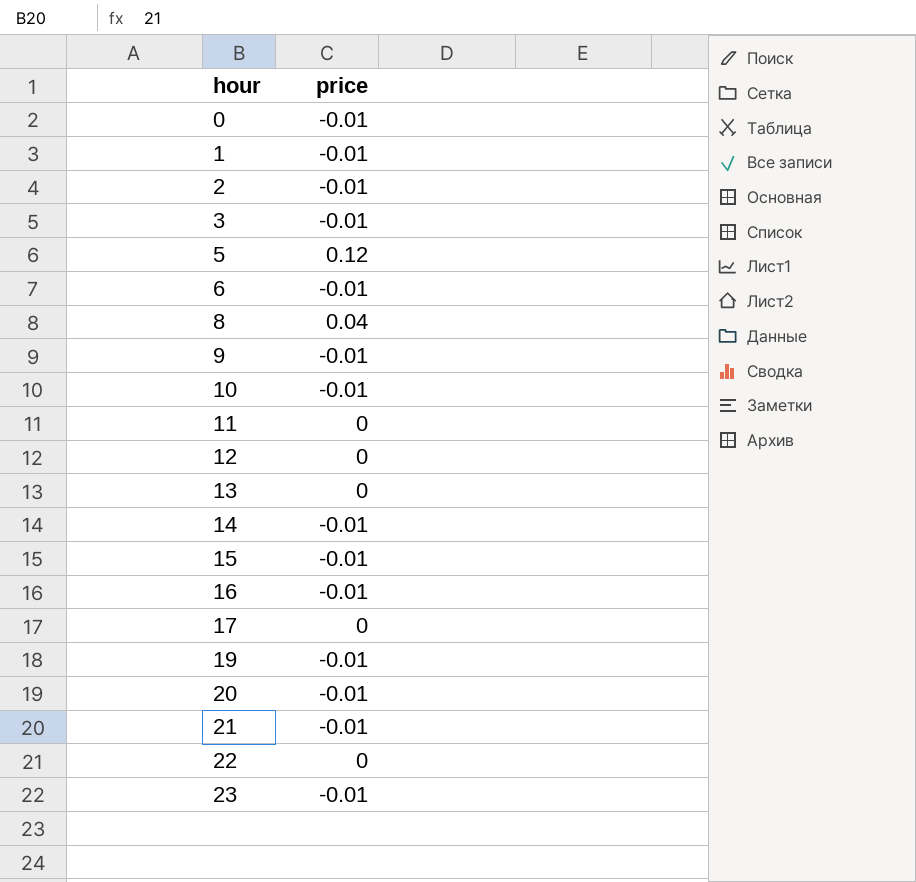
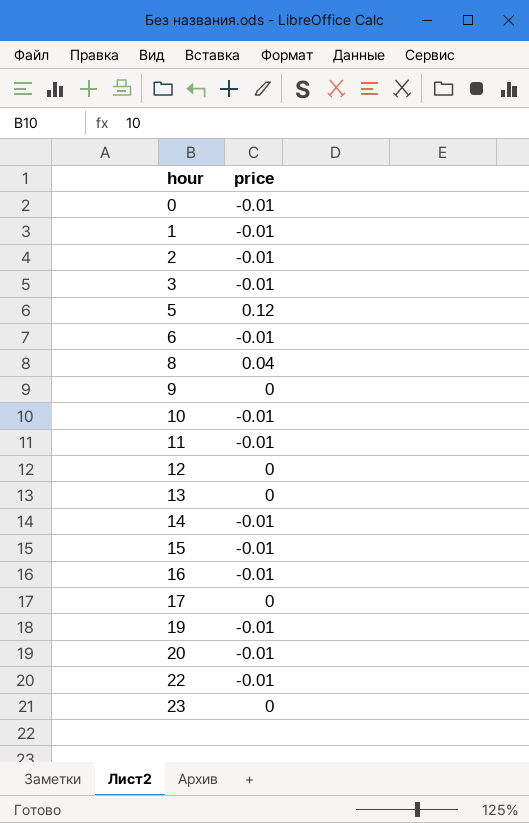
row 21: -0.01 -> none
9 | price: -0.01 -> 0
11 | price: 0 -> -0.01
22 | price: 0 -> -0.01
23 | price: -0.01 -> 0

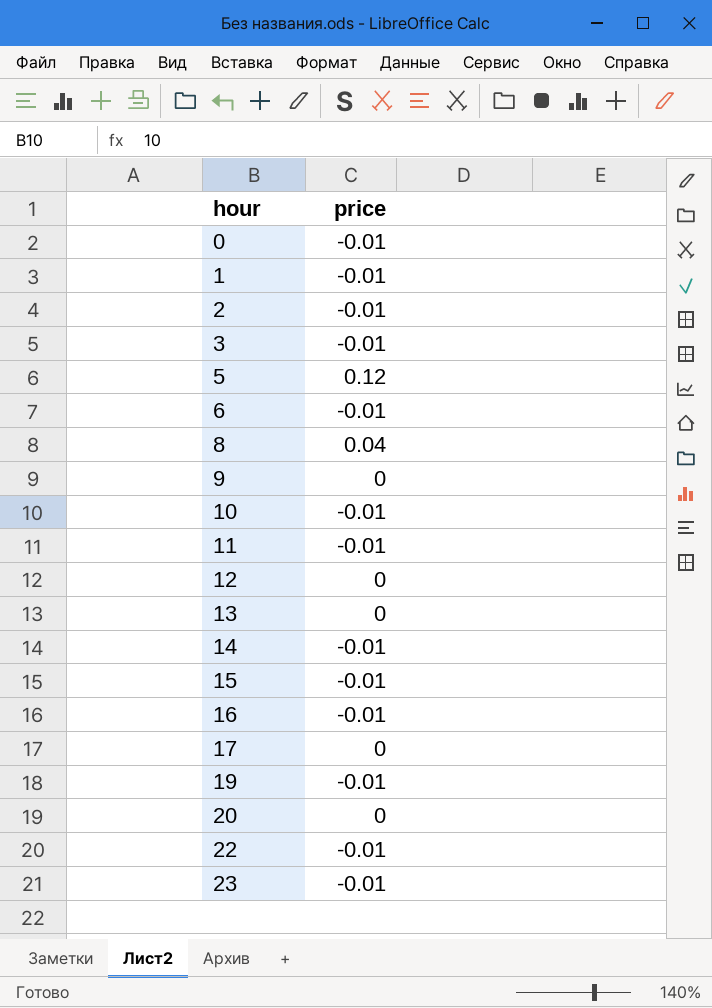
20 | price: -0.01 -> 0
23 | price: 0 -> -0.01

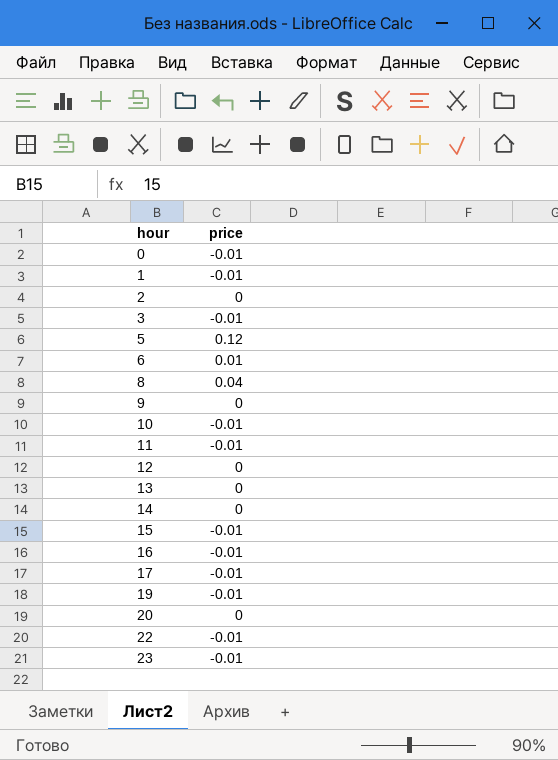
2 | price: -0.01 -> 0
6 | price: -0.01 -> 0.01
14 | price: -0.01 -> 0
17 | price: 0 -> -0.01

